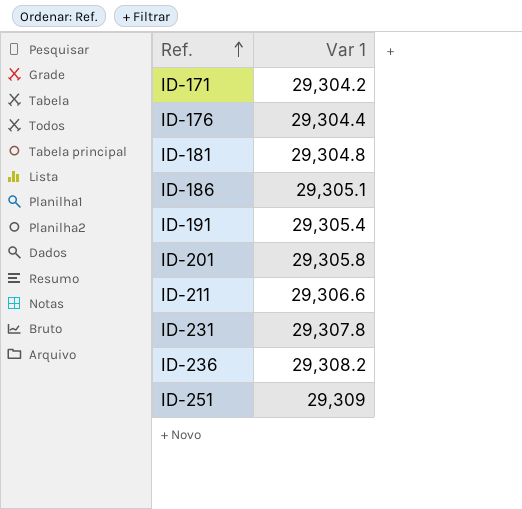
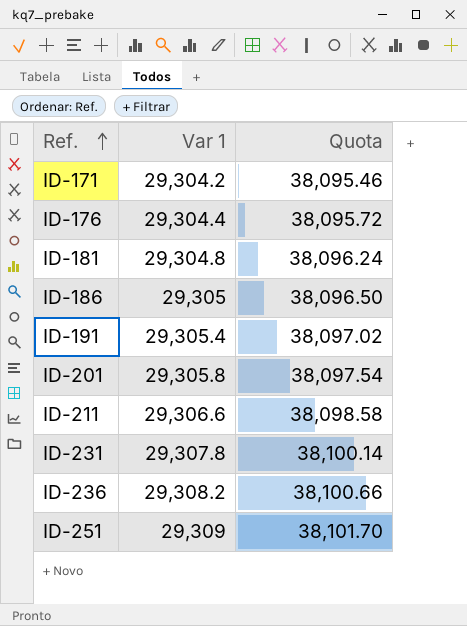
column Quota | formula: none -> [Var 1] * 1.3
ID-186 | Var 1: 29,305.1 -> 29,305

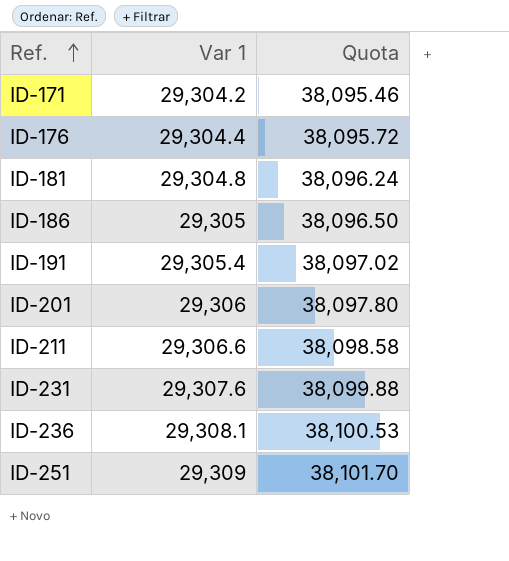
ID-201 | Var 1: 29,305.8 -> 29,306
ID-201 | Quota: 38,097.54 -> 38,097.80
ID-231 | Var 1: 29,307.8 -> 29,307.6
ID-231 | Quota: 38,100.14 -> 38,099.88
ID-236 | Var 1: 29,308.2 -> 29,308.1
ID-236 | Quota: 38,100.66 -> 38,100.53

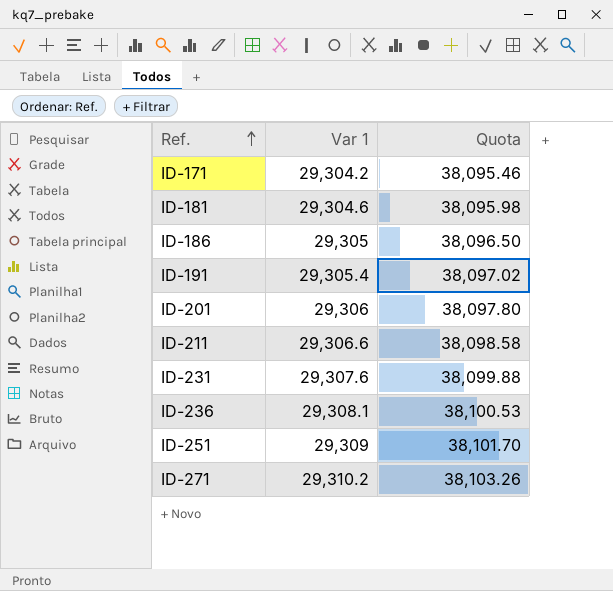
row ID-176: 29,304.4 | 38,095.72 -> none
ID-181 | Var 1: 29,304.8 -> 29,304.6
ID-181 | Quota: 38,096.24 -> 38,095.98
row ID-271: none -> 29,310.2 | 38,103.26

